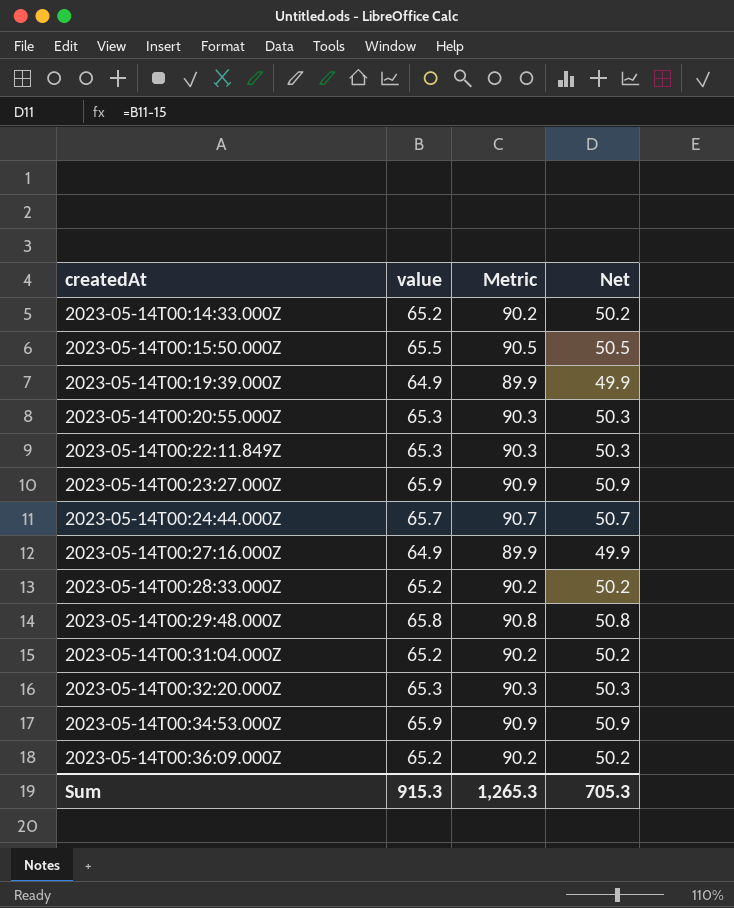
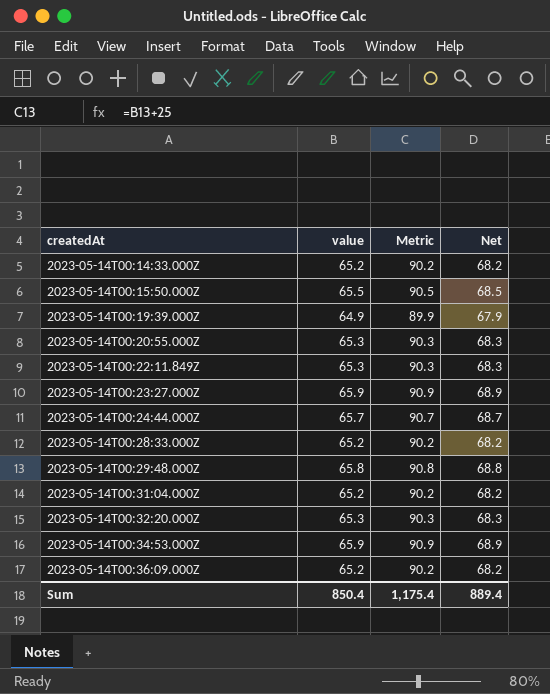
column Net | formula: [value] - 15 -> [value] + 3
row 2023-05-14T00:27:16.000Z: 64.9 | 89.9 | 49.9 -> none
Sum | value: 915.3 -> 850.4
Sum | Metric: 1,265.3 -> 1,175.4
Sum | Net: 705.3 -> 889.4

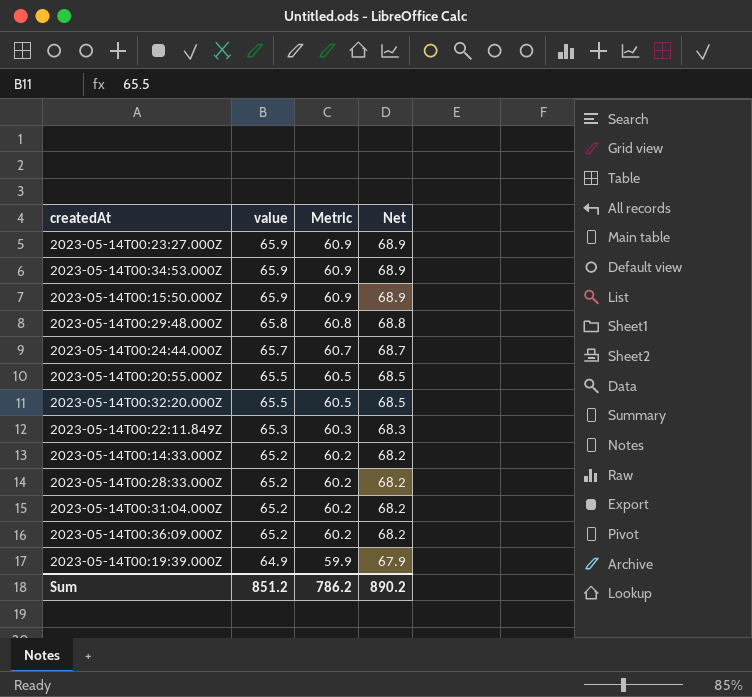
row order: createdAt ascending -> value descending
column Metric | formula: [value] + 25 -> [value] - 5
2023-05-14T00:15:50.000Z | value: 65.5 -> 65.9
2023-05-14T00:15:50.000Z | Net: 68.5 -> 68.9
2023-05-14T00:20:55.000Z | value: 65.3 -> 65.5
2023-05-14T00:20:55.000Z | Net: 68.3 -> 68.5
2023-05-14T00:32:20.000Z | value: 65.3 -> 65.5
2023-05-14T00:32:20.000Z | Net: 68.3 -> 68.5
Sum | value: 850.4 -> 851.2
Sum | Metric: 1,175.4 -> 786.2
Sum | Net: 889.4 -> 890.2

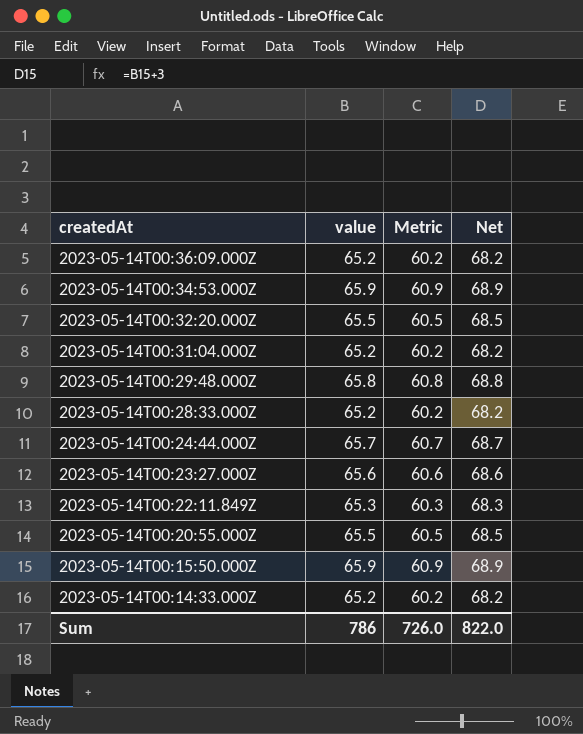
row order: value descending -> createdAt descending
row 2023-05-14T00:19:39.000Z: 64.9 | 59.9 | 67.9 -> none
2023-05-14T00:23:27.000Z | value: 65.9 -> 65.6
2023-05-14T00:23:27.000Z | Metric: 60.9 -> 60.6
2023-05-14T00:23:27.000Z | Net: 68.9 -> 68.6
Sum | value: 851.2 -> 786
Sum | Metric: 786.2 -> 726.0
Sum | Net: 890.2 -> 822.0

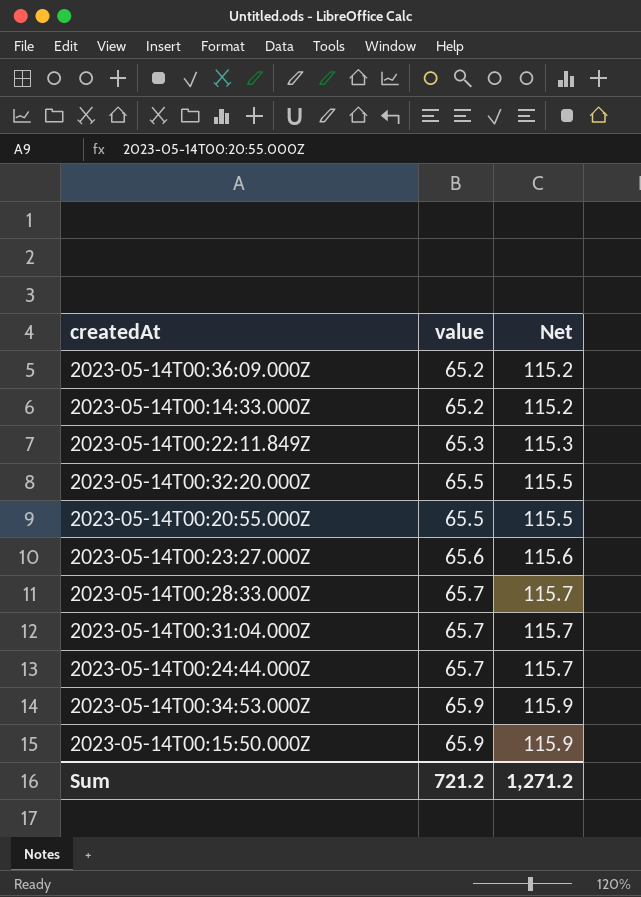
row order: createdAt descending -> value ascending
column Metric | formula: [value] - 5 -> none
column Net | formula: [value] + 3 -> [value] + 50
row 2023-05-14T00:29:48.000Z: 65.8 | 60.8 | 68.8 -> none
2023-05-14T00:28:33.000Z | value: 65.2 -> 65.7
2023-05-14T00:31:04.000Z | value: 65.2 -> 65.7
Sum | value: 786 -> 721.2
Sum | Net: 822.0 -> 1,271.2

